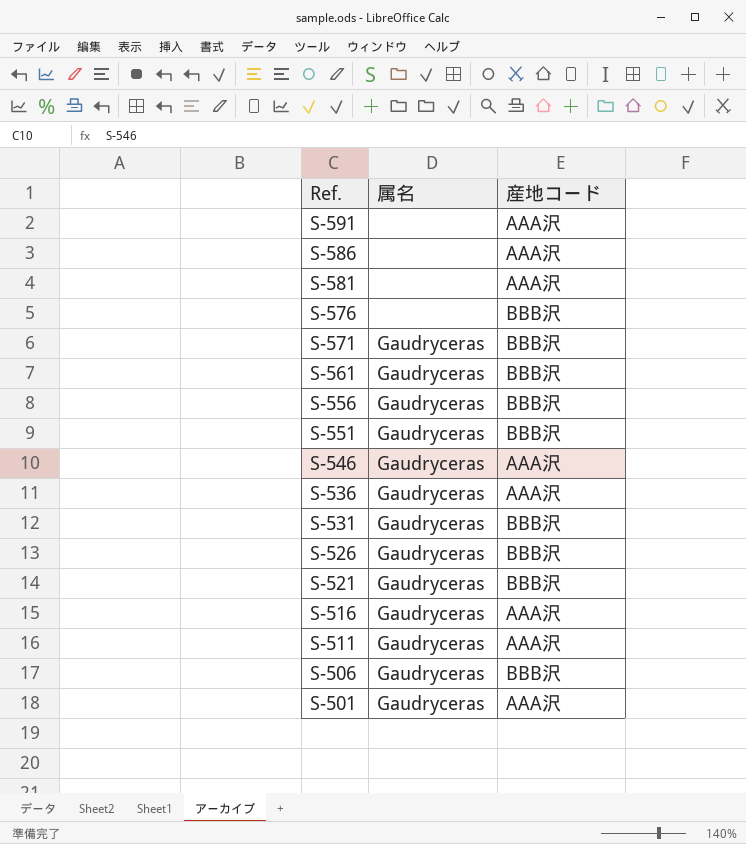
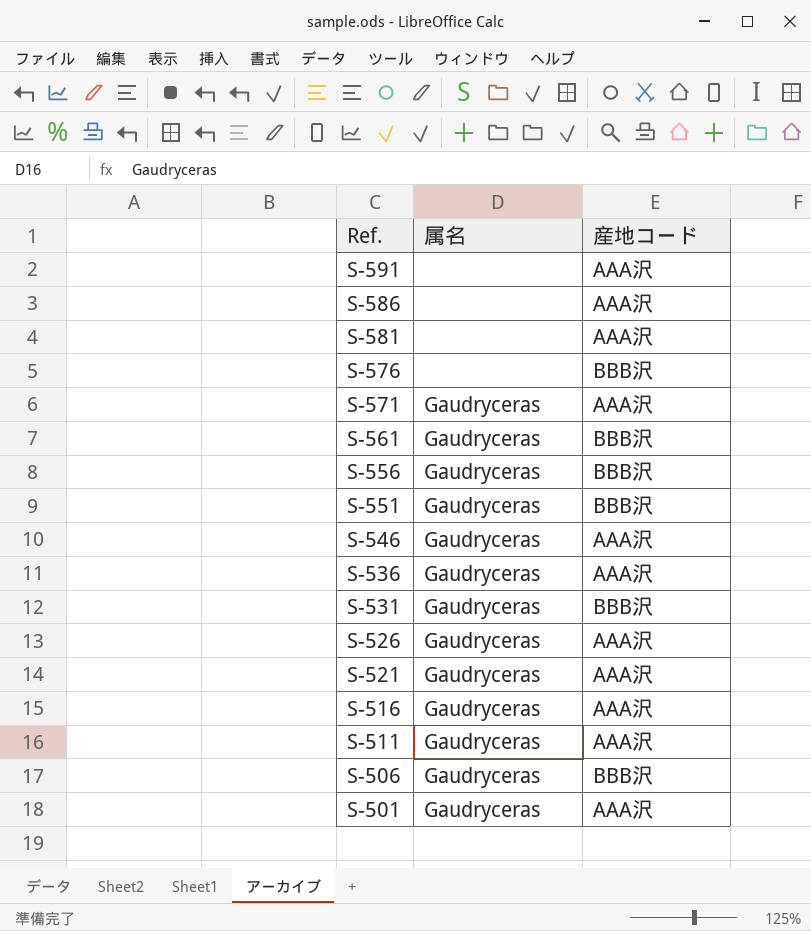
S-571 | 産地コード: BBB沢 -> AAA沢
S-526 | 産地コード: BBB沢 -> AAA沢
S-521 | 産地コード: BBB沢 -> AAA沢

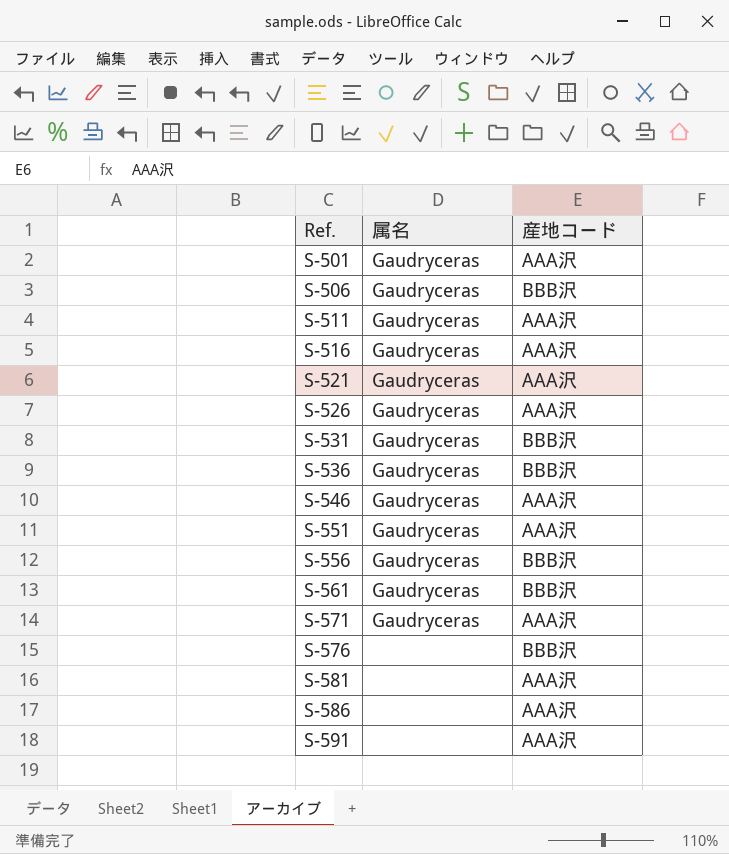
row order: Ref. descending -> Ref. ascending
S-536 | 産地コード: AAA沢 -> BBB沢
S-551 | 産地コード: BBB沢 -> AAA沢

